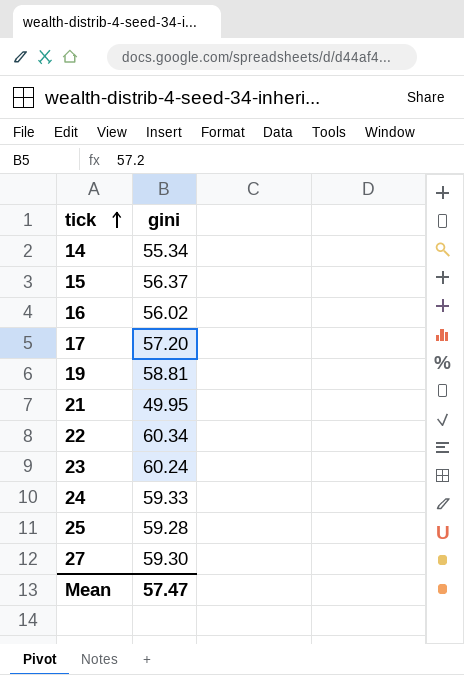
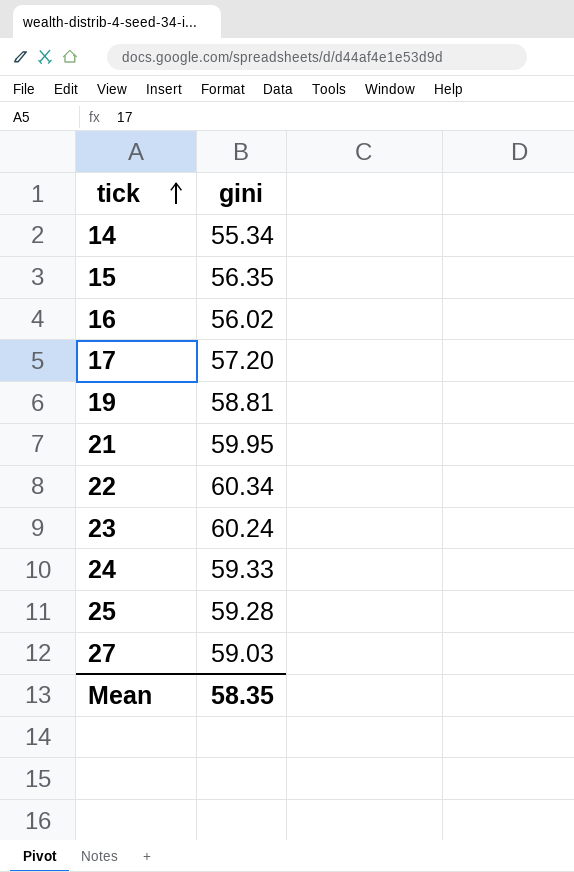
15 | gini: 56.37 -> 56.35
21 | gini: 49.95 -> 59.95
27 | gini: 59.30 -> 59.03
Mean | gini: 57.47 -> 58.35

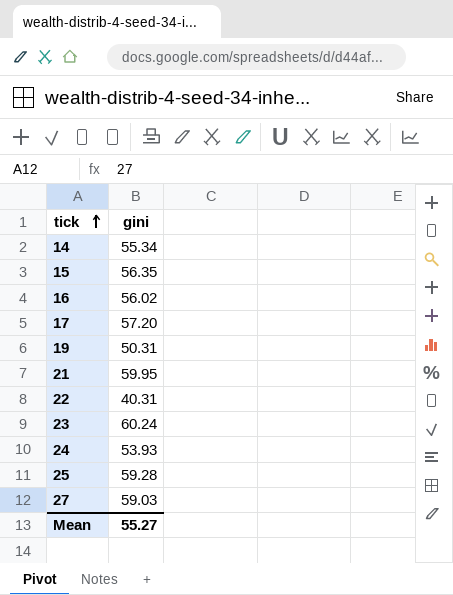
19 | gini: 58.81 -> 50.31
22 | gini: 60.34 -> 40.31
24 | gini: 59.33 -> 53.93
Mean | gini: 58.35 -> 55.27

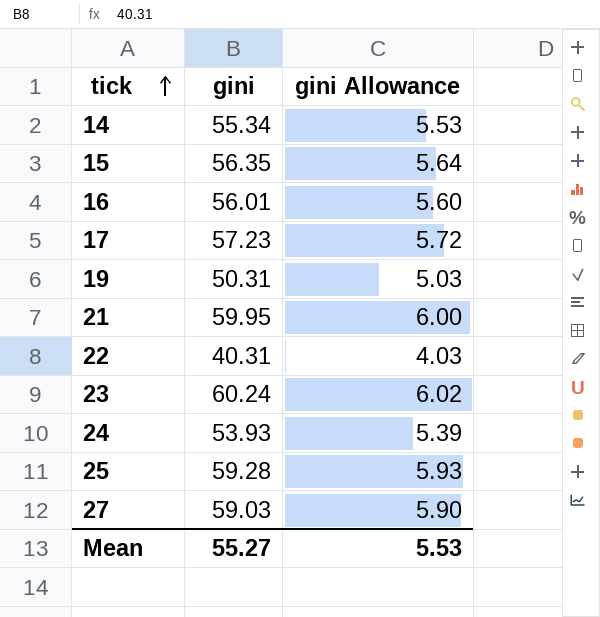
column gini Allowance | formula: none -> [gini] * 0.1
16 | gini: 56.02 -> 56.01
17 | gini: 57.20 -> 57.23

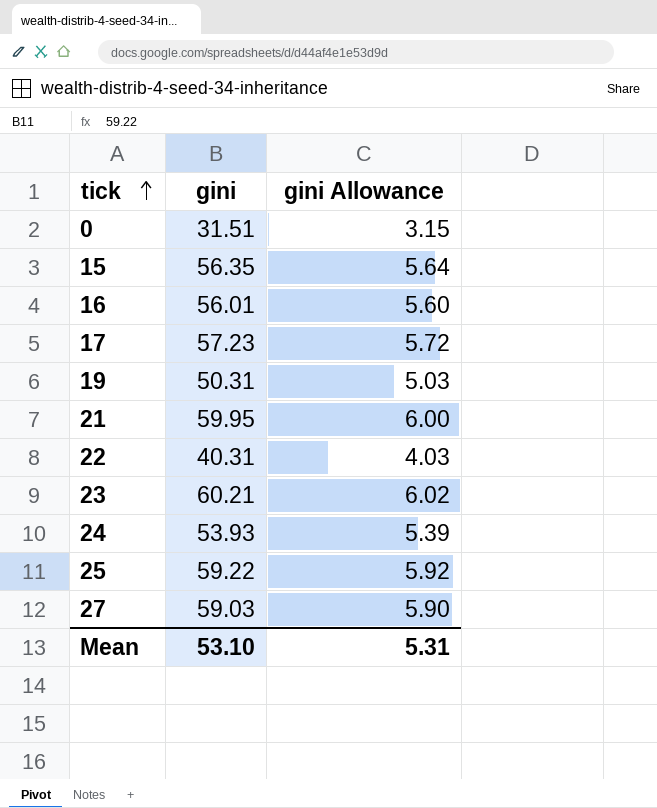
row 14: 55.34 | 5.53 -> none
row 0: none -> 31.51 | 3.15
23 | gini: 60.24 -> 60.21
25 | gini: 59.28 -> 59.22
25 | gini Allowance: 5.93 -> 5.92
Mean | gini: 55.27 -> 53.10
Mean | gini Allowance: 5.53 -> 5.31

